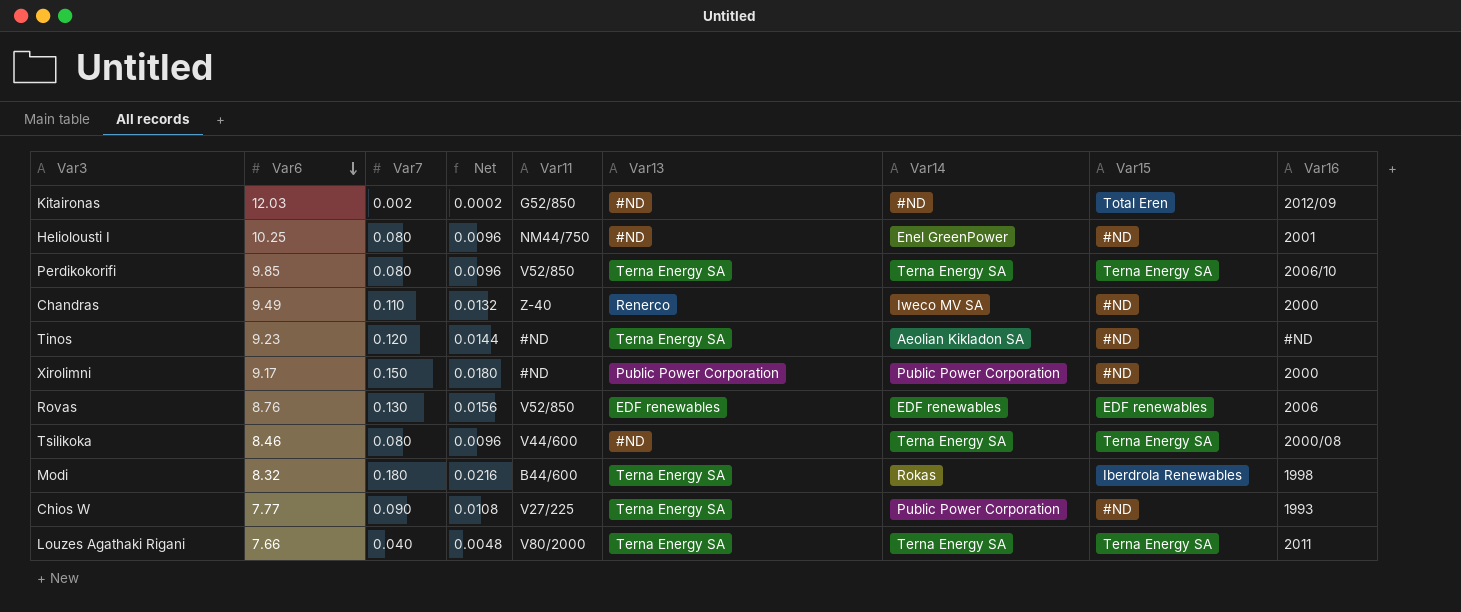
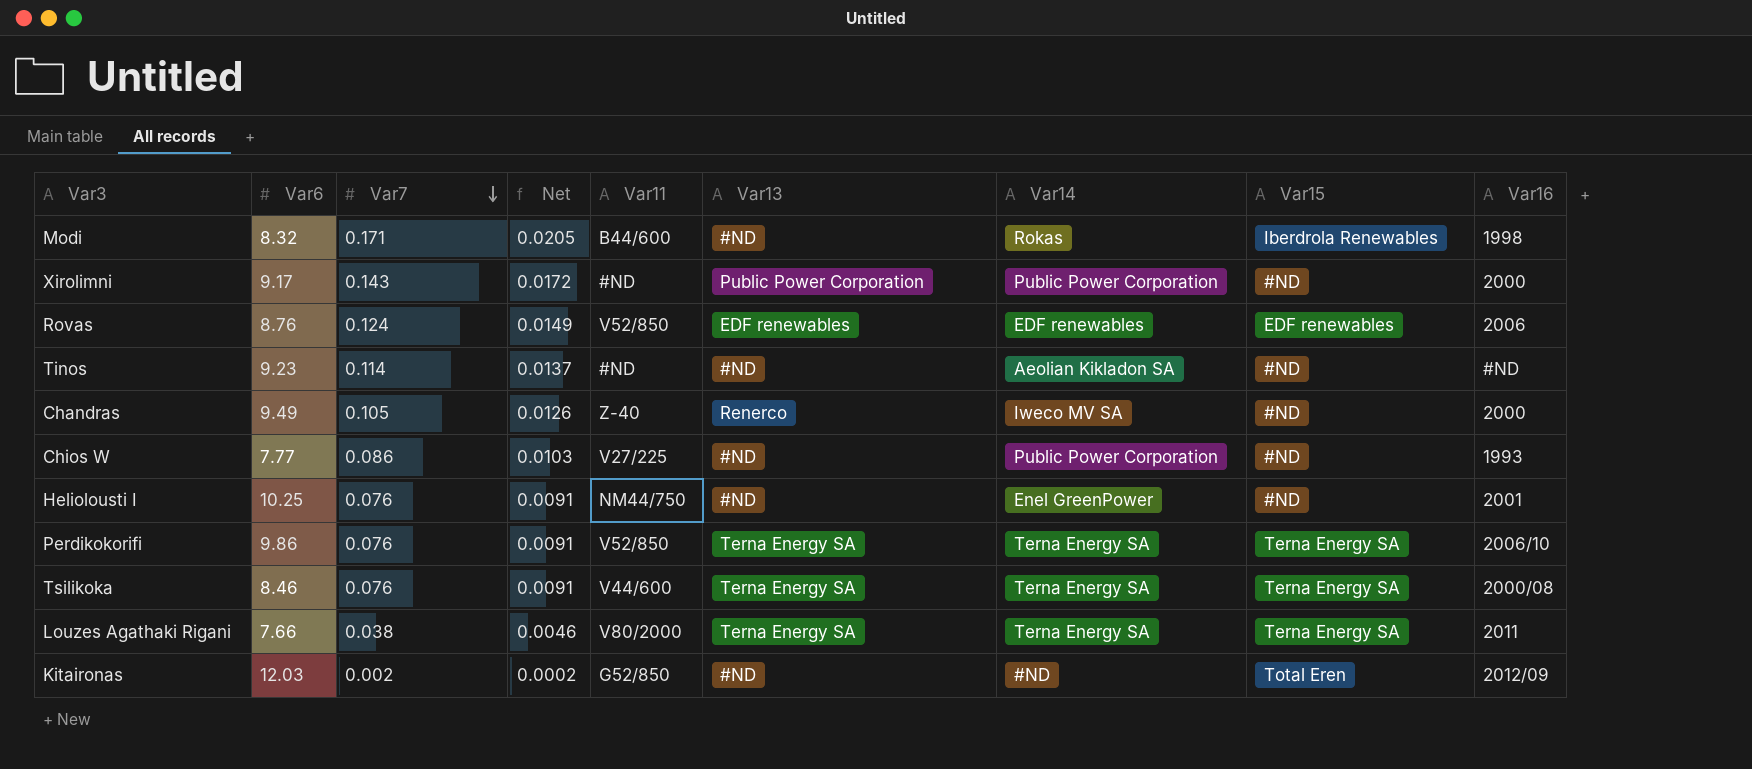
row order: Var6 descending -> Var7 descending
Modi | Var7: 0.180 -> 0.171
Modi | Net: 0.0216 -> 0.0205
Modi | Var13: Terna Energy SA -> #ND
Xirolimni | Var7: 0.150 -> 0.143
Xirolimni | Net: 0.0180 -> 0.0172
Rovas | Var7: 0.130 -> 0.124
Rovas | Net: 0.0156 -> 0.0149
Tinos | Var7: 0.120 -> 0.114
Tinos | Net: 0.0144 -> 0.0137
Tinos | Var13: Terna Energy SA -> #ND
Chandras | Var7: 0.110 -> 0.105
Chandras | Net: 0.0132 -> 0.0126
Chios W | Var7: 0.090 -> 0.086
Chios W | Net: 0.0108 -> 0.0103
Chios W | Var13: Terna Energy SA -> #ND
Heliolousti I | Var7: 0.080 -> 0.076
Heliolousti I | Net: 0.0096 -> 0.0091
Perdikokorifi | Var6: 9.85 -> 9.86
Perdikokorifi | Var7: 0.080 -> 0.076
Perdikokorifi | Net: 0.0096 -> 0.0091
Tsilikoka | Var7: 0.080 -> 0.076
Tsilikoka | Net: 0.0096 -> 0.0091
Tsilikoka | Var13: #ND -> Terna Energy SA
Louzes Agathaki Rigani | Var7: 0.040 -> 0.038
Louzes Agathaki Rigani | Net: 0.0048 -> 0.0046

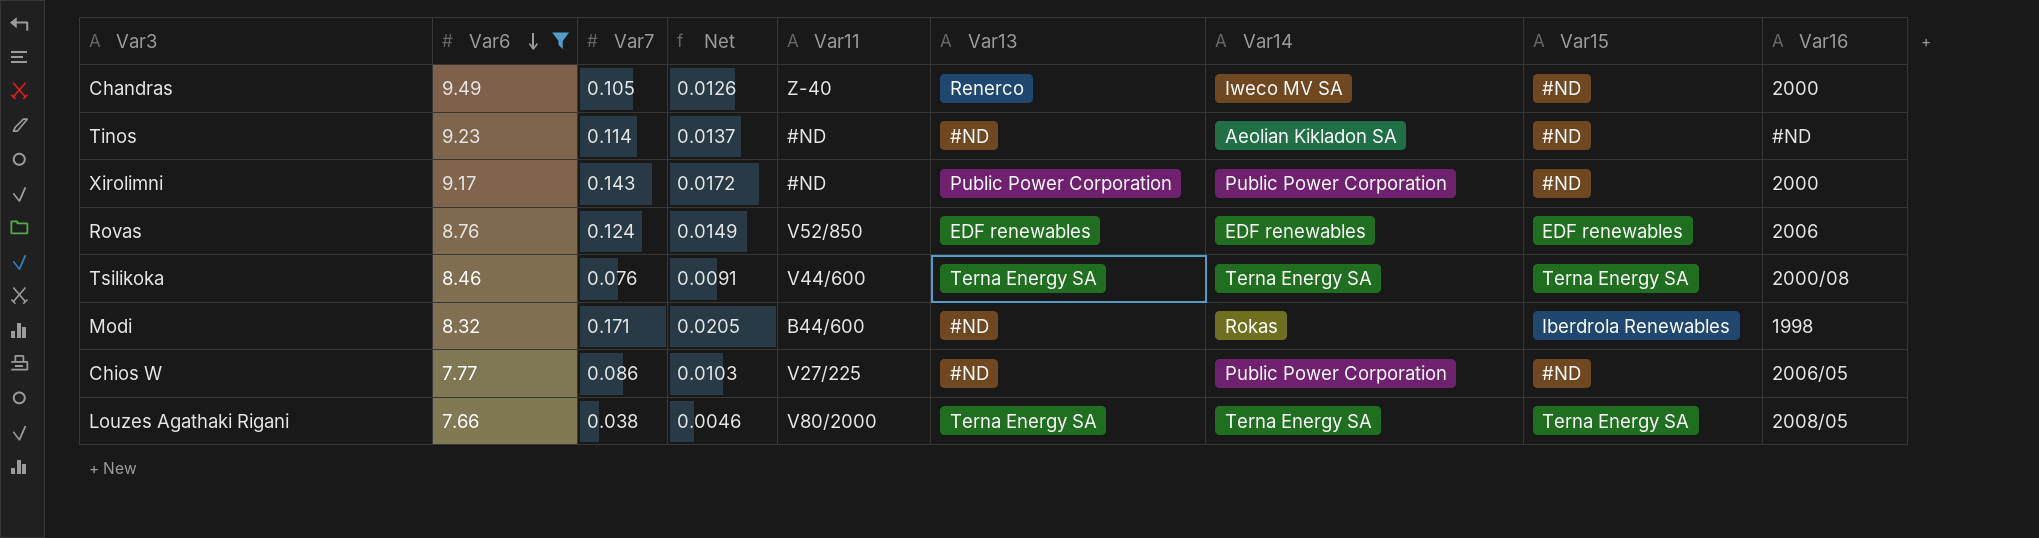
filter: none -> Var6 <= 9.49
row order: Var7 descending -> Var6 descending
Chios W | Var16: 1993 -> 2006/05
Louzes Agathaki Rigani | Var16: 2011 -> 2008/05

